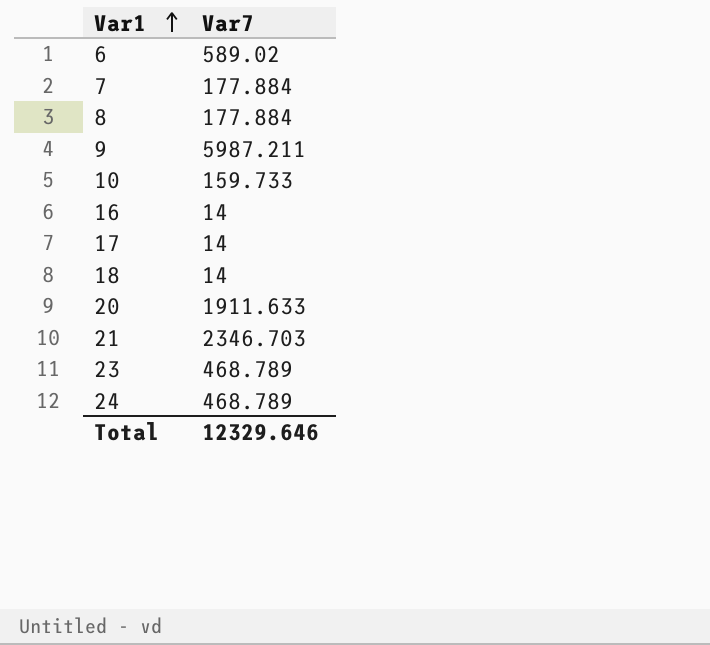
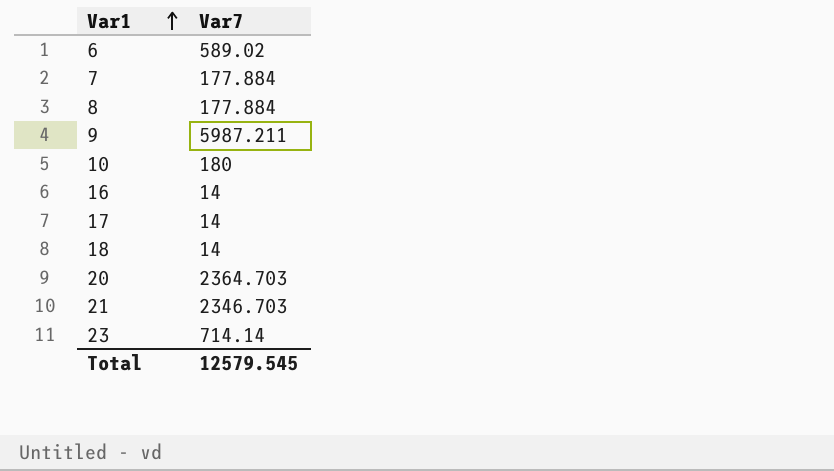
row 24: 468.789 -> none
10 | Var7: 159.733 -> 180
20 | Var7: 1911.633 -> 2364.703
23 | Var7: 468.789 -> 714.14
Total | Var7: 12329.646 -> 12579.545

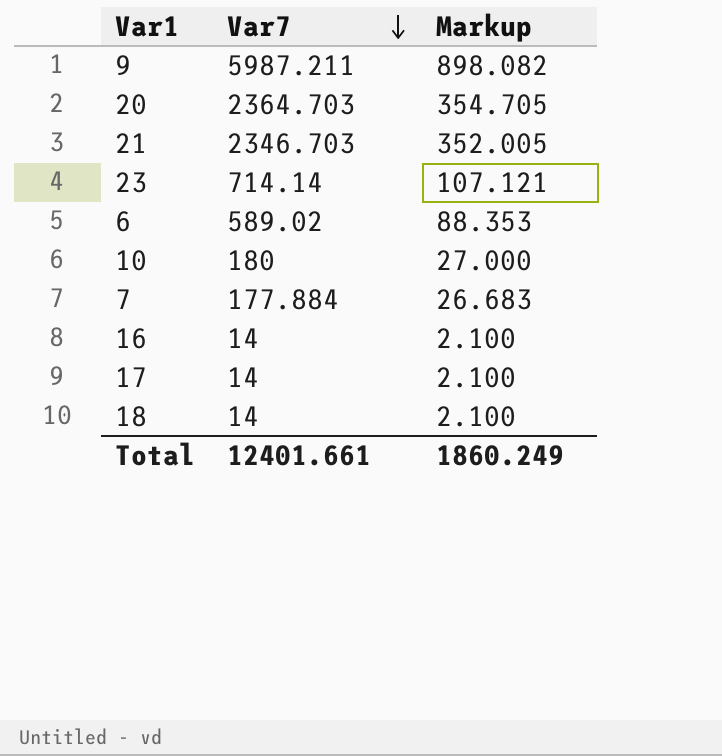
row order: Var1 ascending -> Var7 descending
column Markup | formula: none -> [Var7] * 0.15
row 8: 177.884 -> none
Total | Var7: 12579.545 -> 12401.661

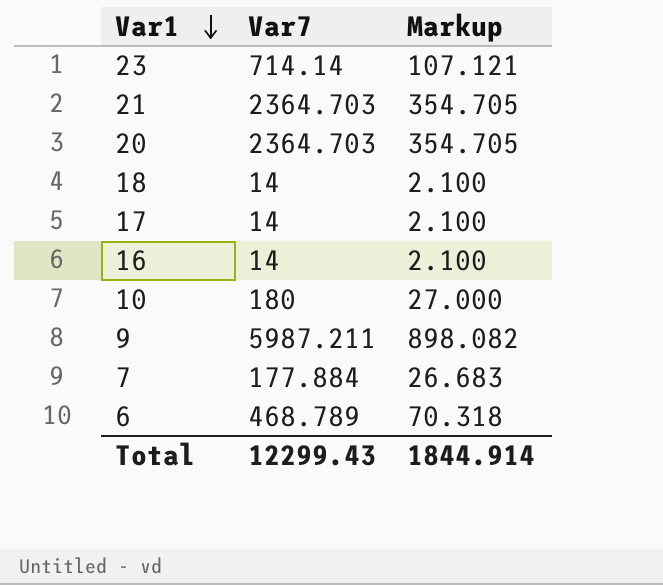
row order: Var7 descending -> Var1 descending
21 | Var7: 2346.703 -> 2364.703
21 | Markup: 352.005 -> 354.705
6 | Var7: 589.02 -> 468.789
6 | Markup: 88.353 -> 70.318
Total | Var7: 12401.661 -> 12299.43
Total | Markup: 1860.249 -> 1844.914

